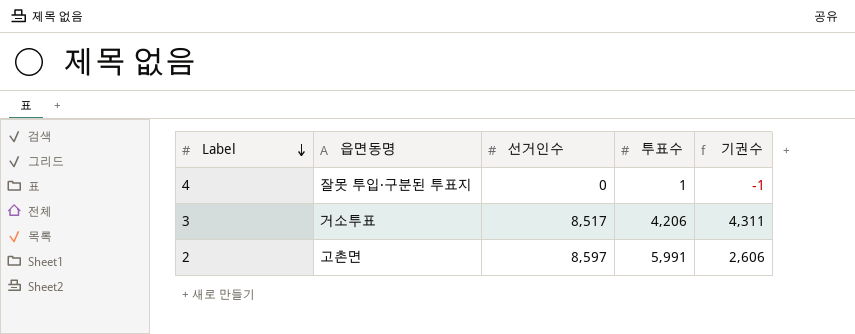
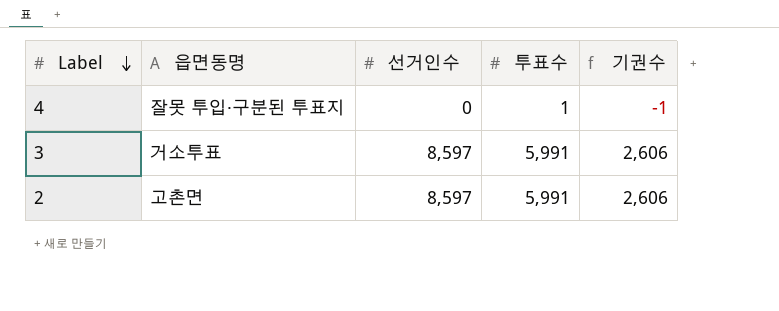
3 | 선거인수: 8,517 -> 8,597
3 | 투표수: 4,206 -> 5,991
3 | 기권수: 4,311 -> 2,606

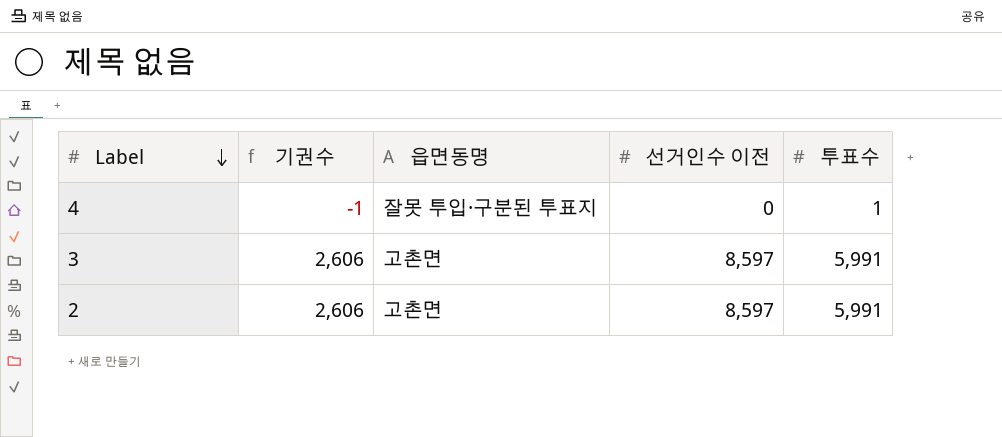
column 기권수 | position: 5 -> 2
column name: 선거인수 -> 선거인수 이전
3 | 읍면동명: 거소투표 -> 고촌면

